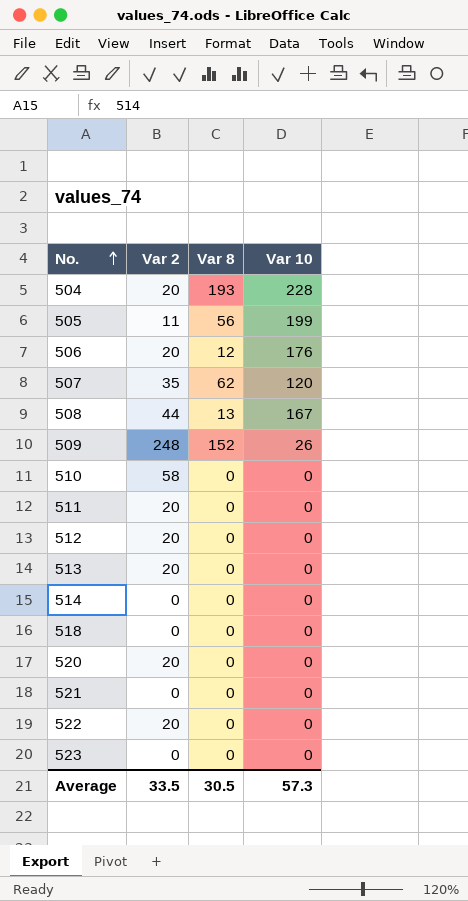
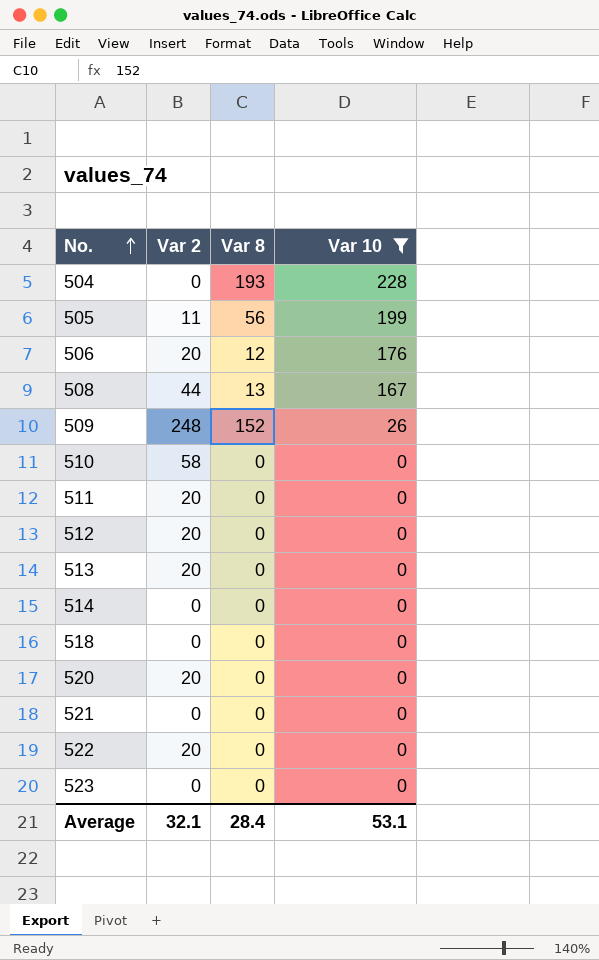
filter: none -> Var 10 != 120
504 | Var 2: 20 -> 0
Average | Var 2: 33.5 -> 32.1
Average | Var 8: 30.5 -> 28.4
Average | Var 10: 57.3 -> 53.1

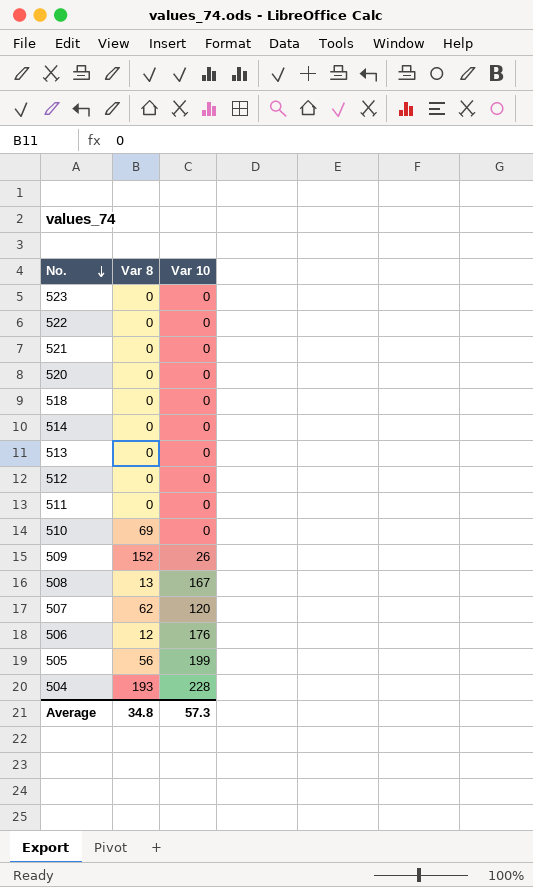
filter: Var 10 != 120 -> none
row order: No. ascending -> No. descending
column Var 2 | position: 2 -> none
510 | Var 8: 0 -> 69
Average | Var 8: 28.4 -> 34.8
Average | Var 10: 53.1 -> 57.3

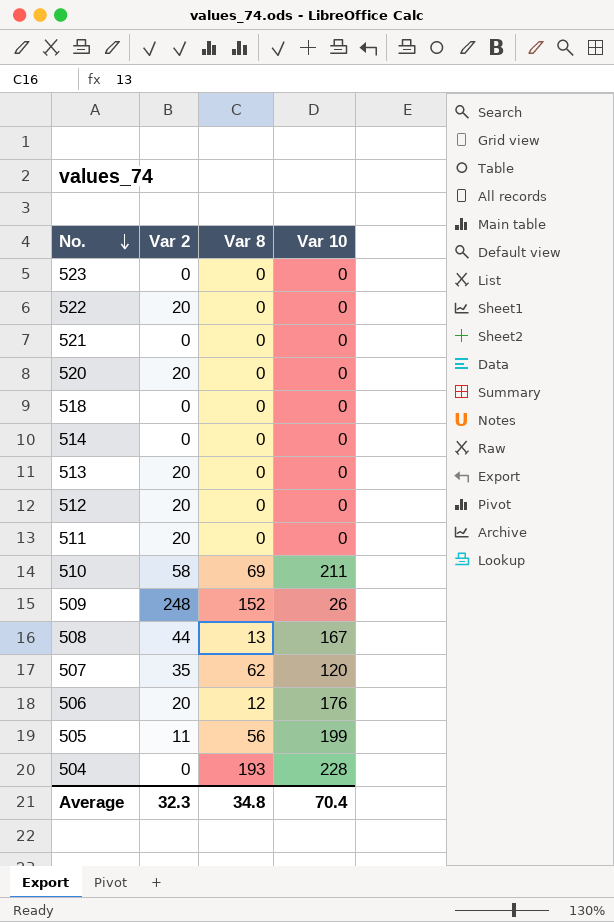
column Var 2 | position: none -> 2
510 | Var 10: 0 -> 211
Average | Var 10: 57.3 -> 70.4

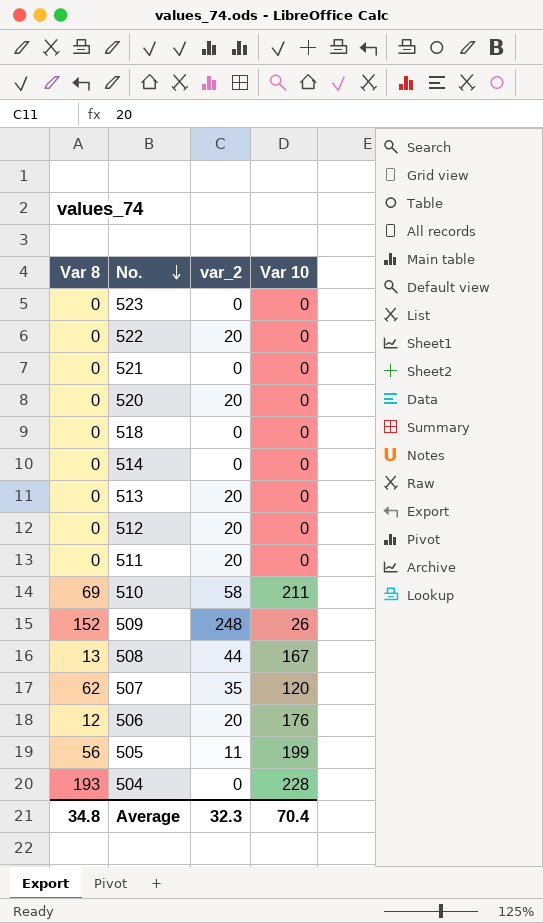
column Var 8 | position: 3 -> 1
column name: Var 2 -> var_2

